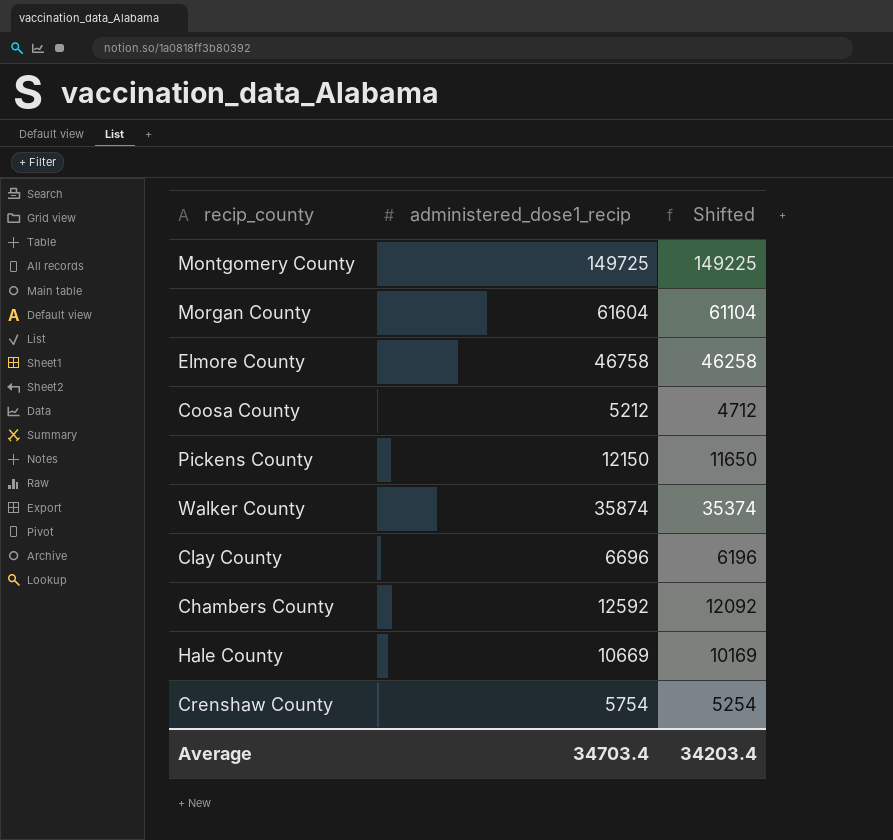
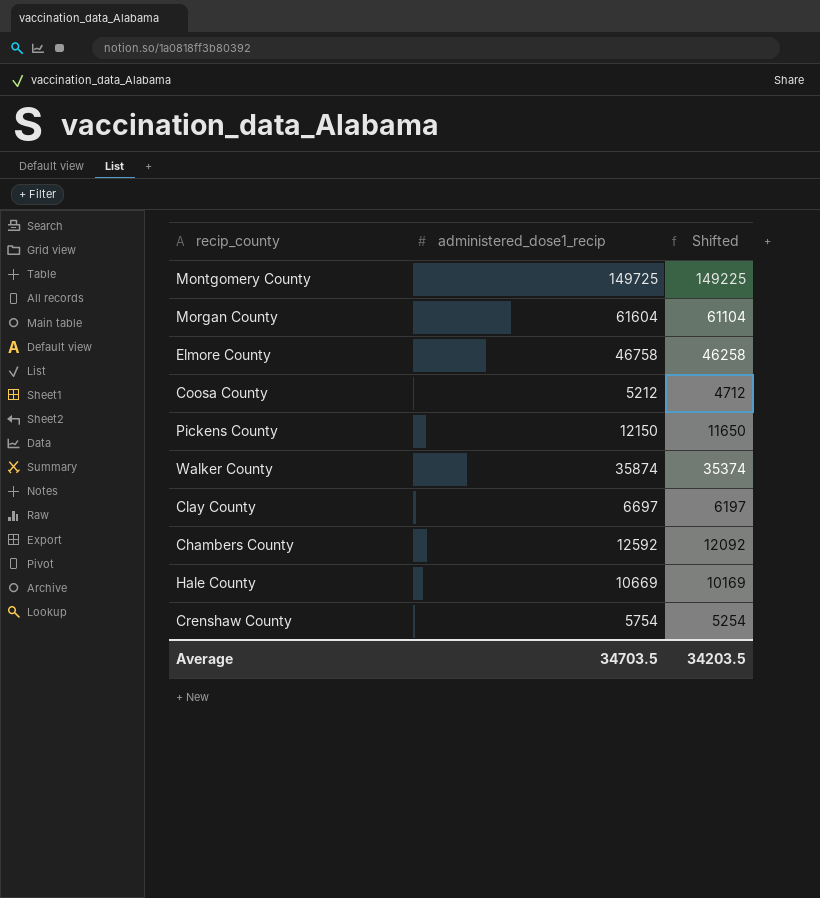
Clay County | administered_dose1_recip: 6696 -> 6697
Clay County | Shifted: 6196 -> 6197
Average | administered_dose1_recip: 34703.4 -> 34703.5
Average | Shifted: 34203.4 -> 34203.5

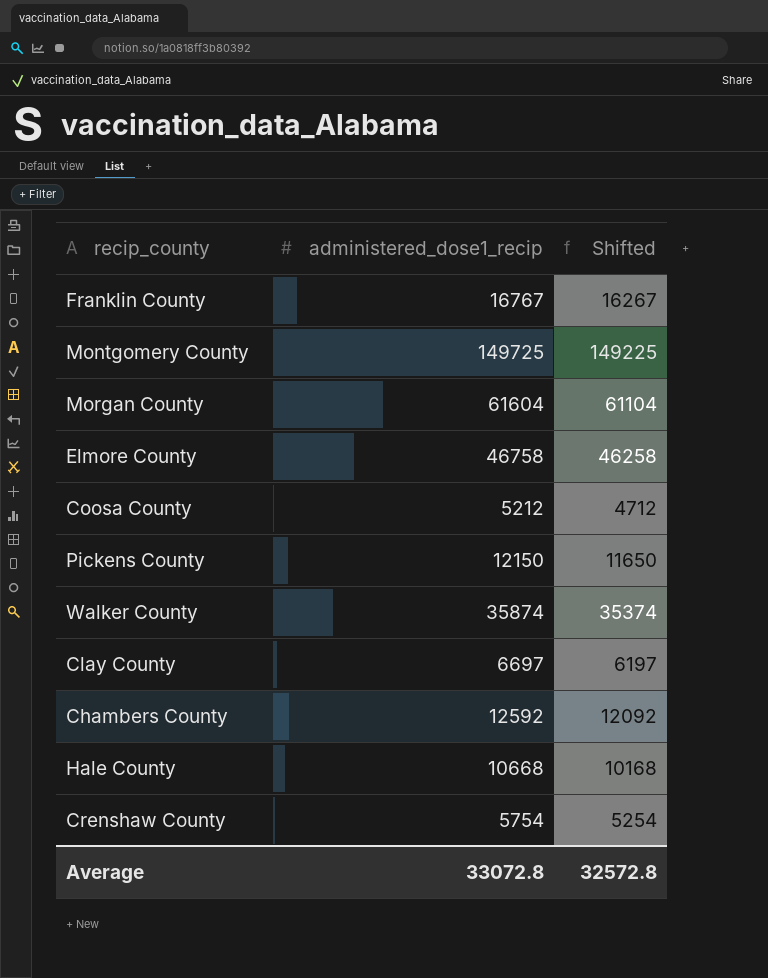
row Franklin County: none -> 16767 | 16267
Hale County | administered_dose1_recip: 10669 -> 10668
Hale County | Shifted: 10169 -> 10168
Average | administered_dose1_recip: 34703.5 -> 33072.8
Average | Shifted: 34203.5 -> 32572.8

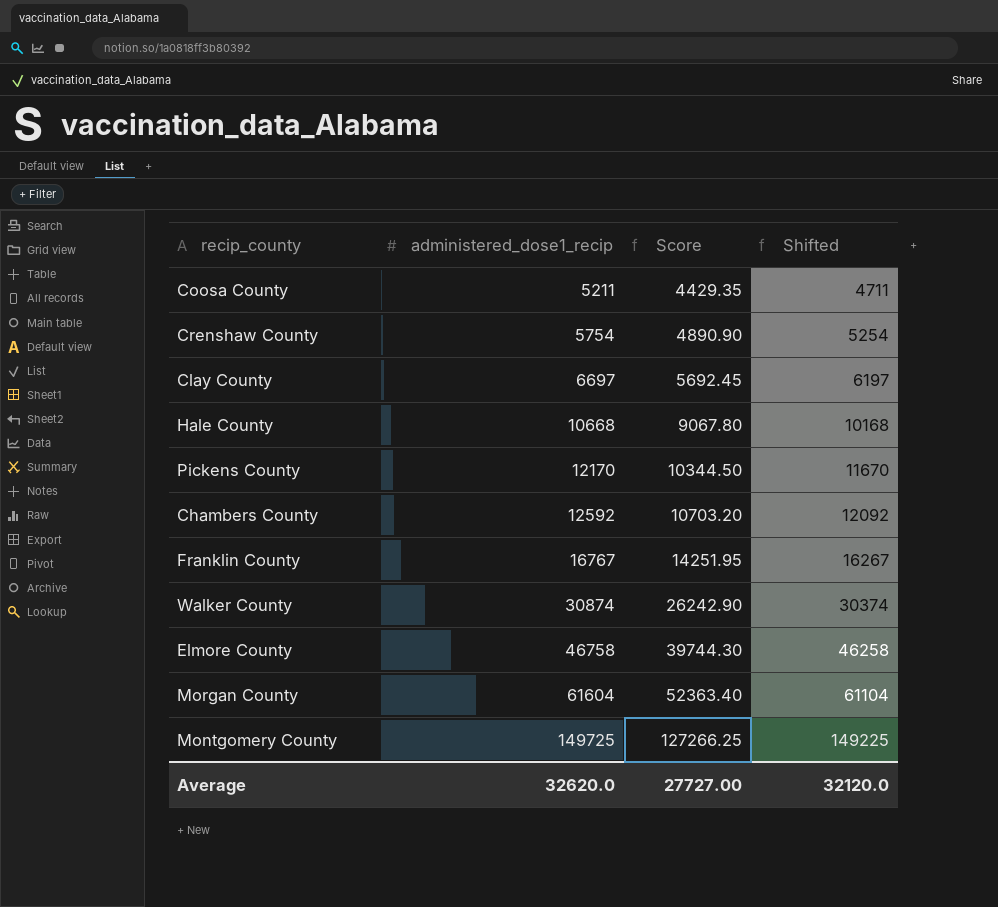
row order: none -> administered_dose1_recip ascending
column Score | formula: none -> [administered_dose1_recip] * 0.85
Coosa County | administered_dose1_recip: 5212 -> 5211
Coosa County | Shifted: 4712 -> 4711
Pickens County | administered_dose1_recip: 12150 -> 12170
Pickens County | Shifted: 11650 -> 11670
Walker County | administered_dose1_recip: 35874 -> 30874
Walker County | Shifted: 35374 -> 30374
Average | administered_dose1_recip: 33072.8 -> 32620.0
Average | Shifted: 32572.8 -> 32120.0

